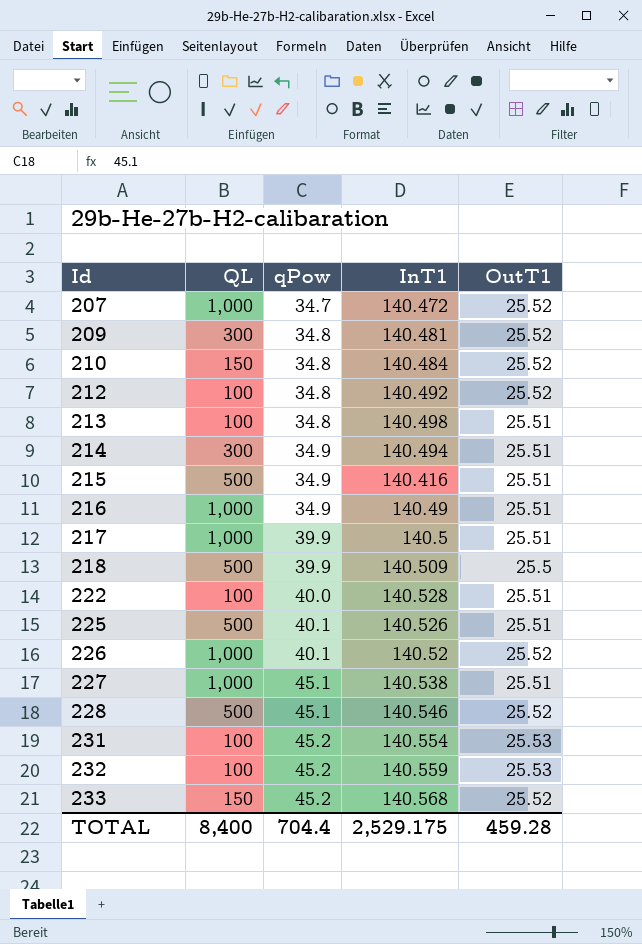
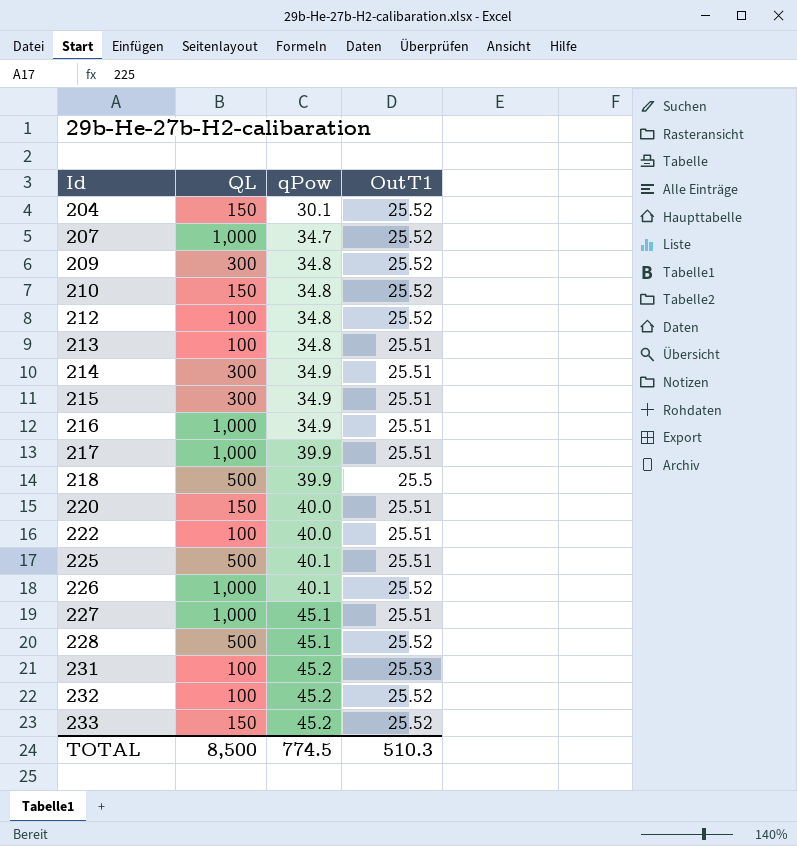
column InT1 | position: 4 -> none
row 204: none -> 150 | 30.1 | 25.52
215 | QL: 500 -> 300
row 220: none -> 150 | 40.0 | 25.51
232 | OutT1: 25.53 -> 25.52
TOTAL | QL: 8,400 -> 8,500
TOTAL | qPow: 704.4 -> 774.5
TOTAL | OutT1: 459.28 -> 510.3

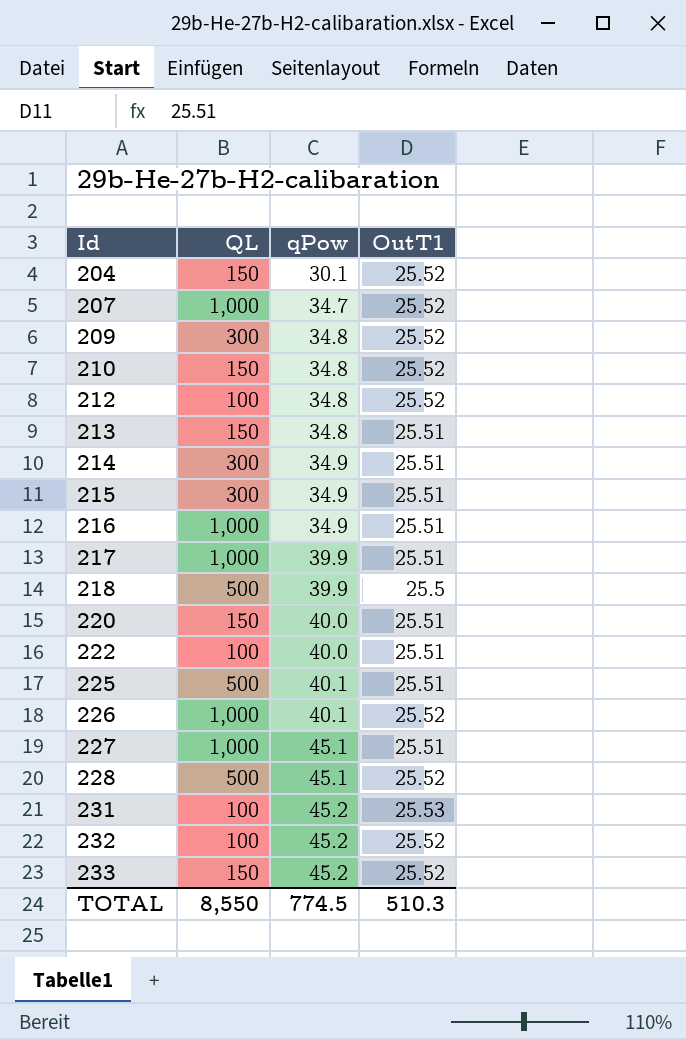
213 | QL: 100 -> 150
TOTAL | QL: 8,500 -> 8,550

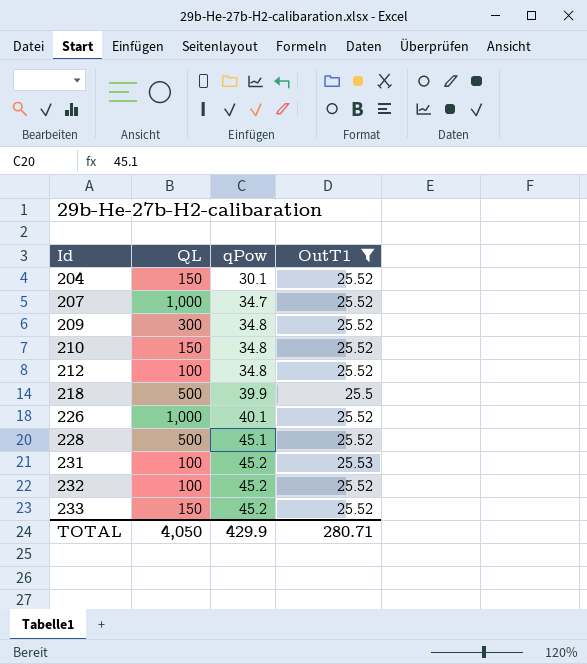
filter: none -> OutT1 != 25.51
TOTAL | QL: 8,550 -> 4,050
TOTAL | qPow: 774.5 -> 429.9
TOTAL | OutT1: 510.3 -> 280.71

